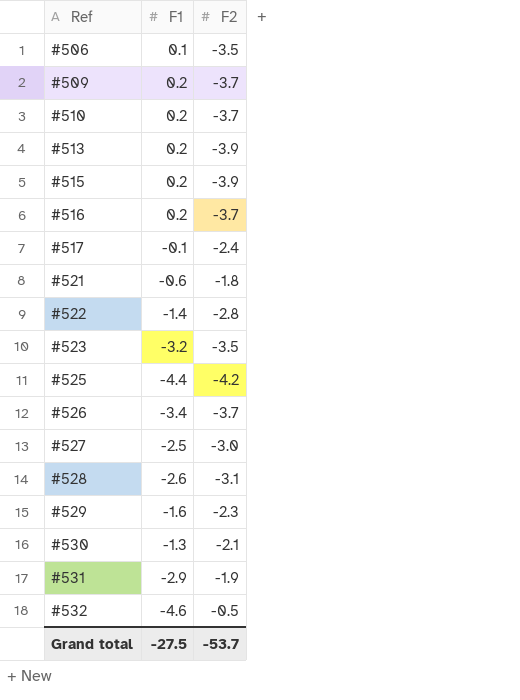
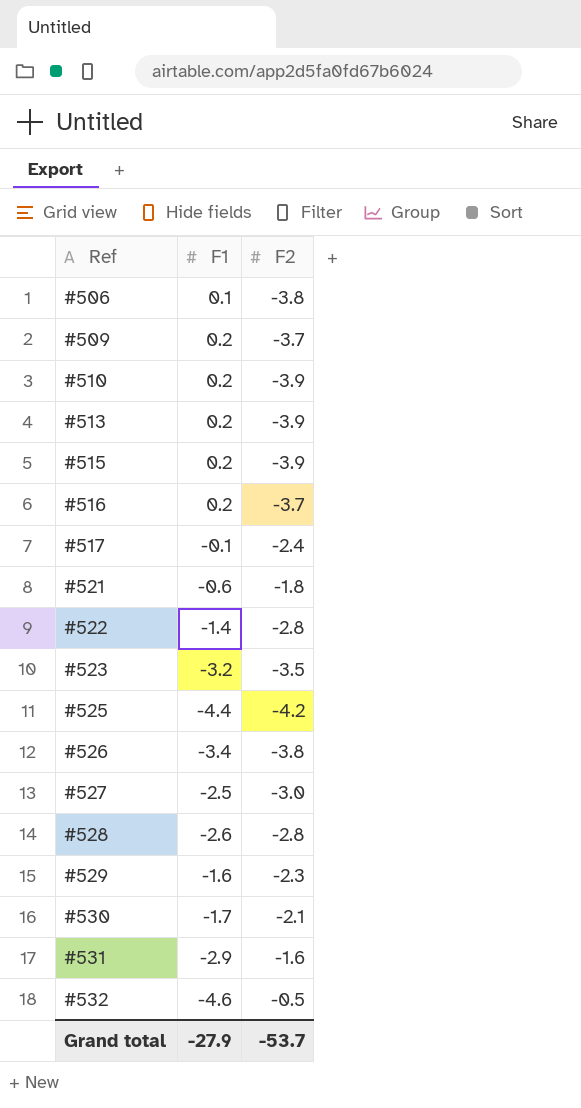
#506 | F2: -3.5 -> -3.8
#510 | F2: -3.7 -> -3.9
#526 | F2: -3.7 -> -3.8
#528 | F2: -3.1 -> -2.8
#530 | F1: -1.3 -> -1.7
#531 | F2: -1.9 -> -1.6
Grand total | F1: -27.5 -> -27.9

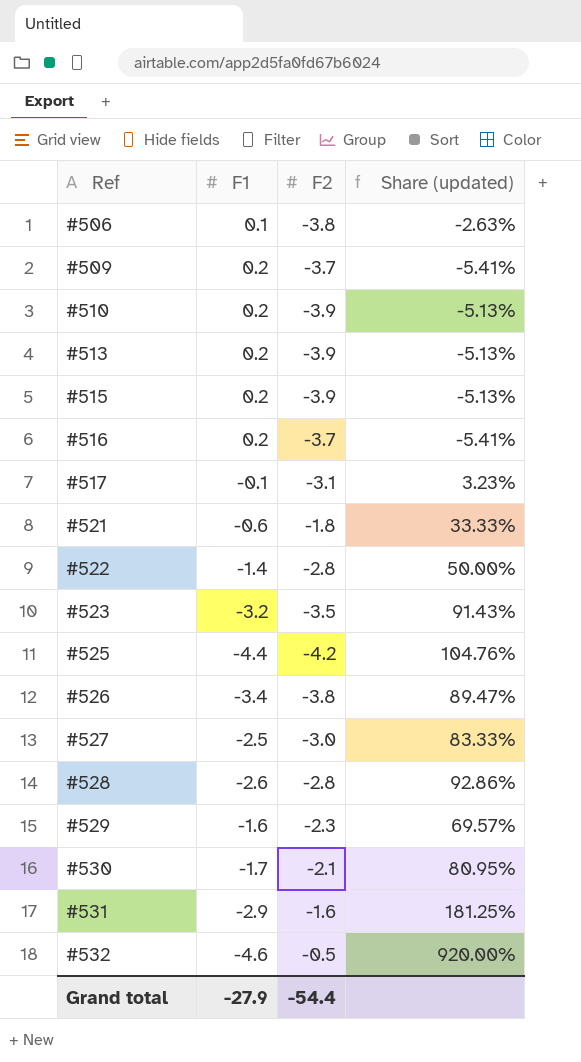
column Share (updated) | formula: none -> [F1] / [F2]
#517 | F2: -2.4 -> -3.1
Grand total | F2: -53.7 -> -54.4

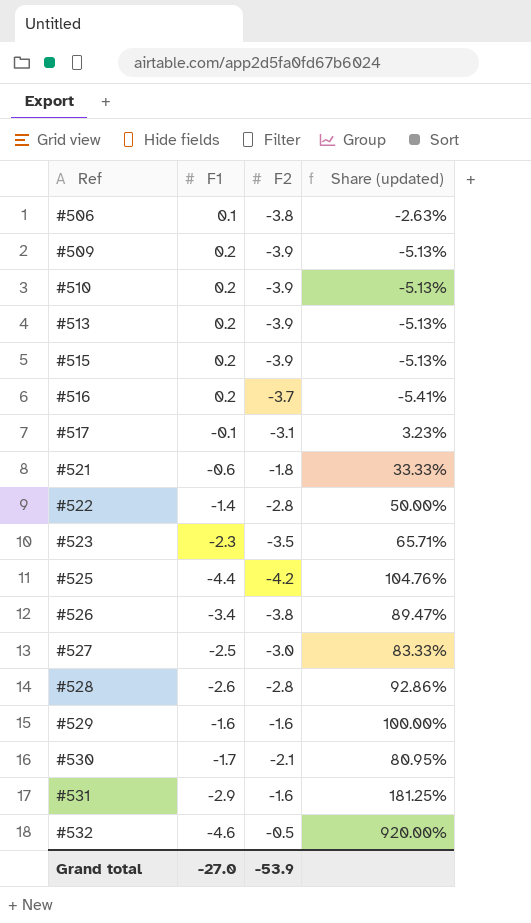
#509 | F2: -3.7 -> -3.9
#509 | Share (updated): -5.41% -> -5.13%
#523 | F1: -3.2 -> -2.3
#523 | Share (updated): 91.43% -> 65.71%
#529 | F2: -2.3 -> -1.6
#529 | Share (updated): 69.57% -> 100.00%
Grand total | F1: -27.9 -> -27.0
Grand total | F2: -54.4 -> -53.9

